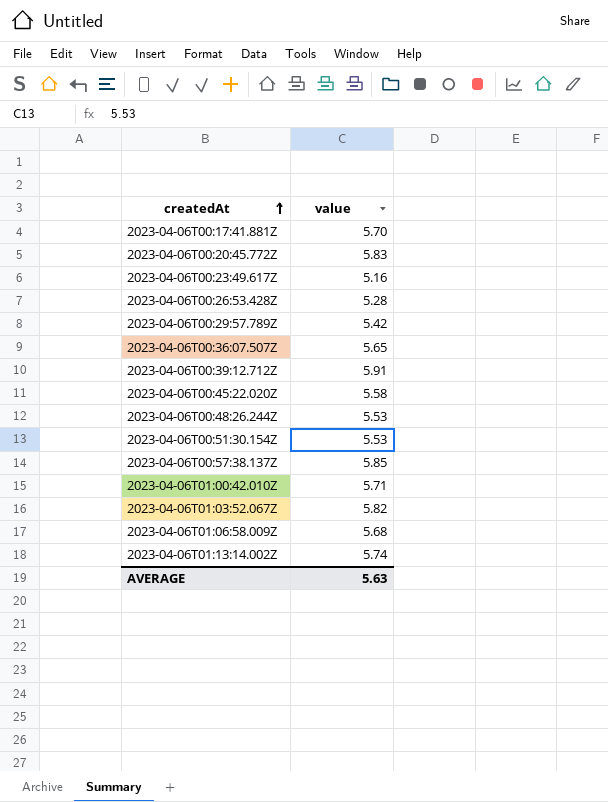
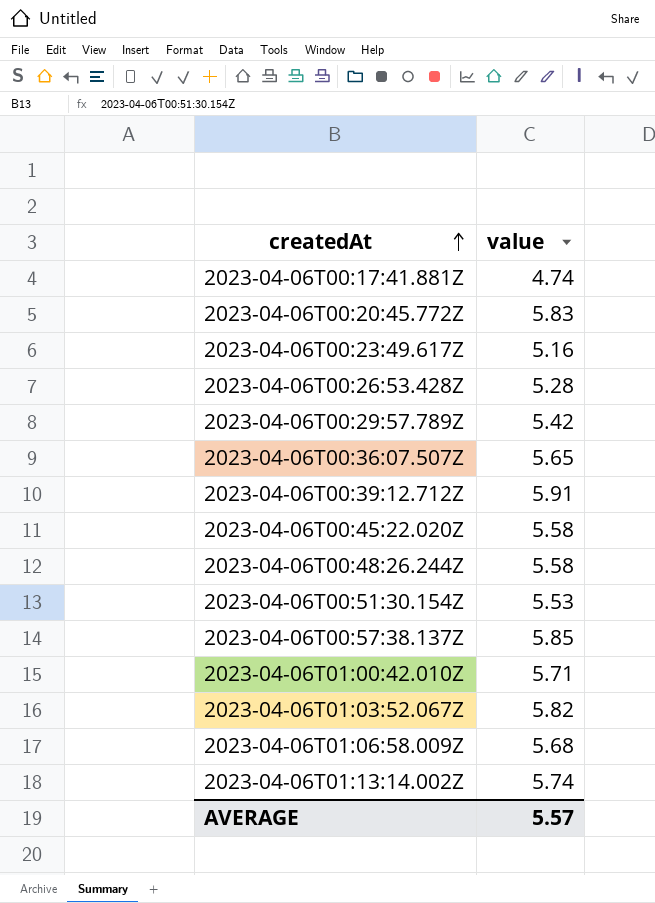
2023-04-06T00:17:41.881Z | value: 5.70 -> 4.74
2023-04-06T00:48:26.244Z | value: 5.53 -> 5.58
AVERAGE | value: 5.63 -> 5.57

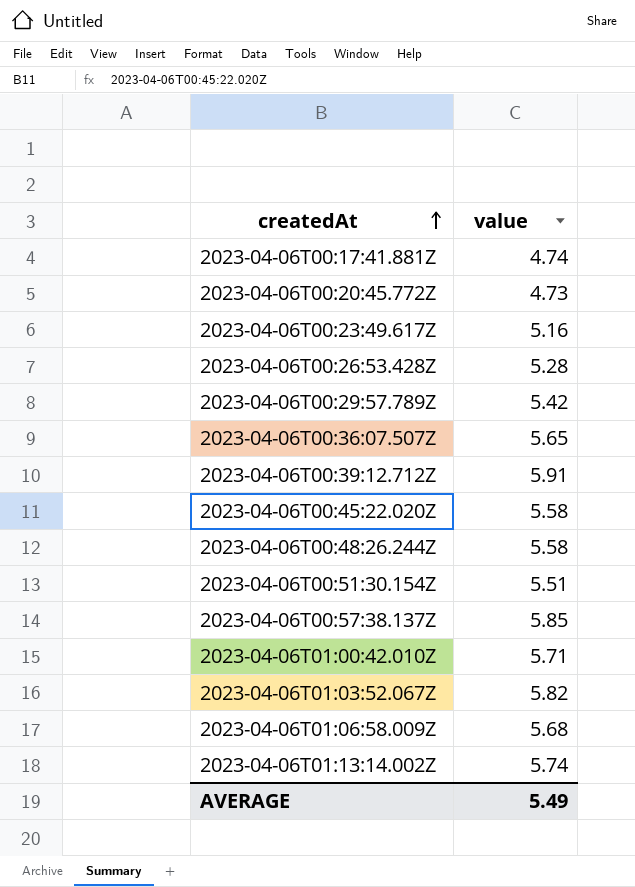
2023-04-06T00:20:45.772Z | value: 5.83 -> 4.73
2023-04-06T00:51:30.154Z | value: 5.53 -> 5.51
AVERAGE | value: 5.57 -> 5.49

